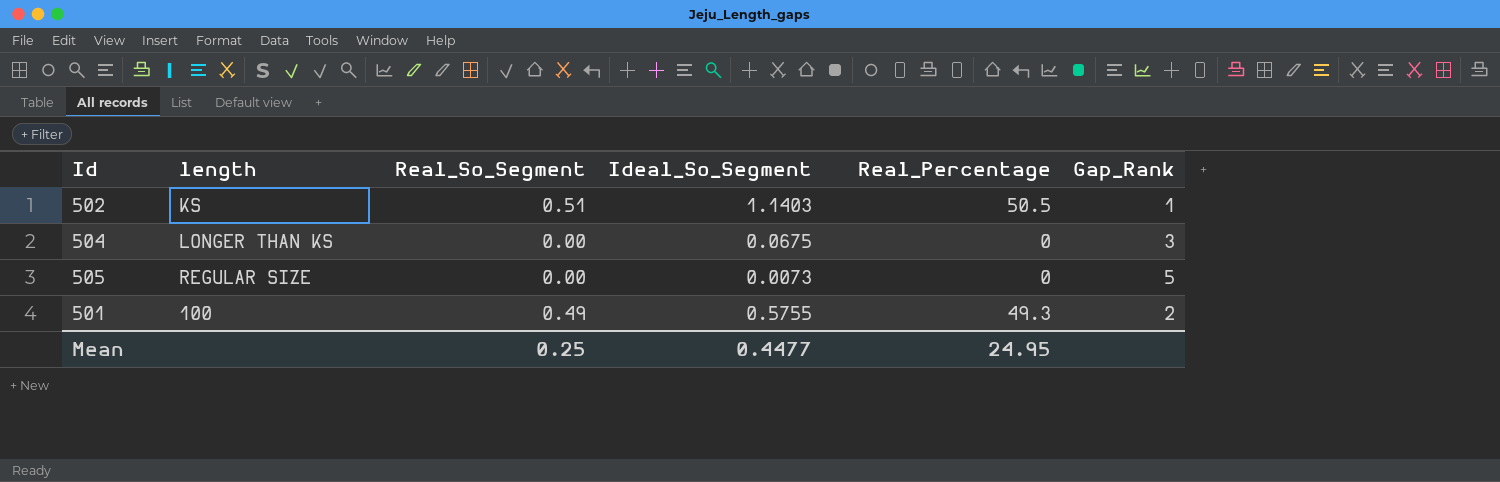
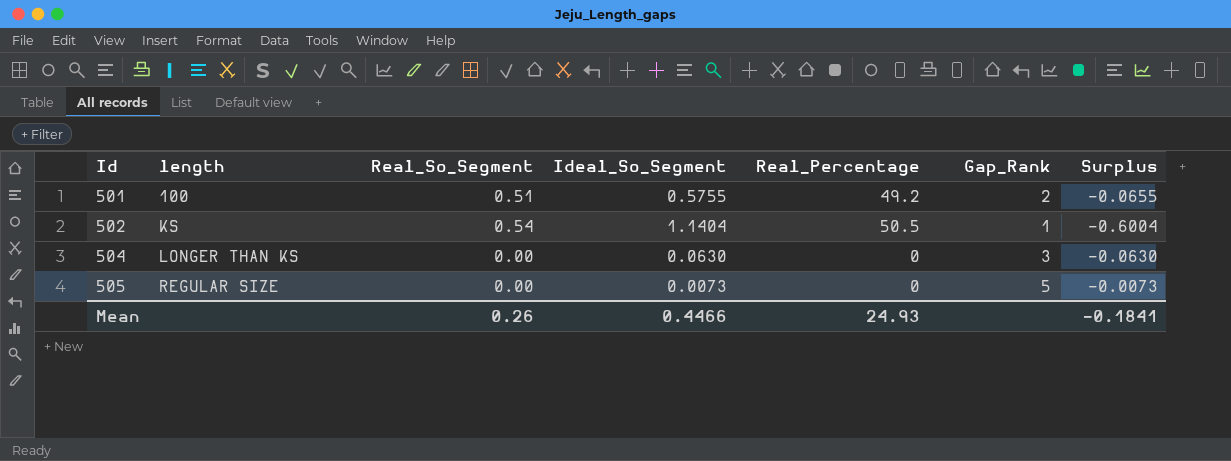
row order: none -> Id ascending
column Surplus | formula: none -> [Real_So_Segment] - [Ideal_So_Segment]
501 | Real_So_Segment: 0.49 -> 0.51
501 | Real_Percentage: 49.3 -> 49.2
502 | Real_So_Segment: 0.51 -> 0.54
502 | Ideal_So_Segment: 1.1403 -> 1.1404
504 | Ideal_So_Segment: 0.0675 -> 0.0630
Mean | Real_So_Segment: 0.25 -> 0.26
Mean | Ideal_So_Segment: 0.4477 -> 0.4466
Mean | Real_Percentage: 24.95 -> 24.93

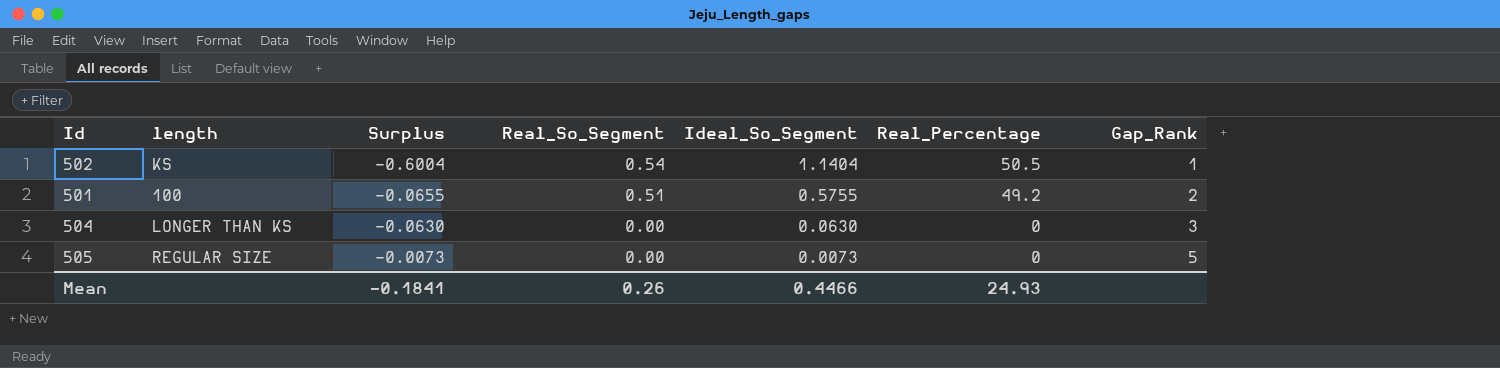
row order: Id ascending -> Surplus ascending
column Surplus | position: 7 -> 3

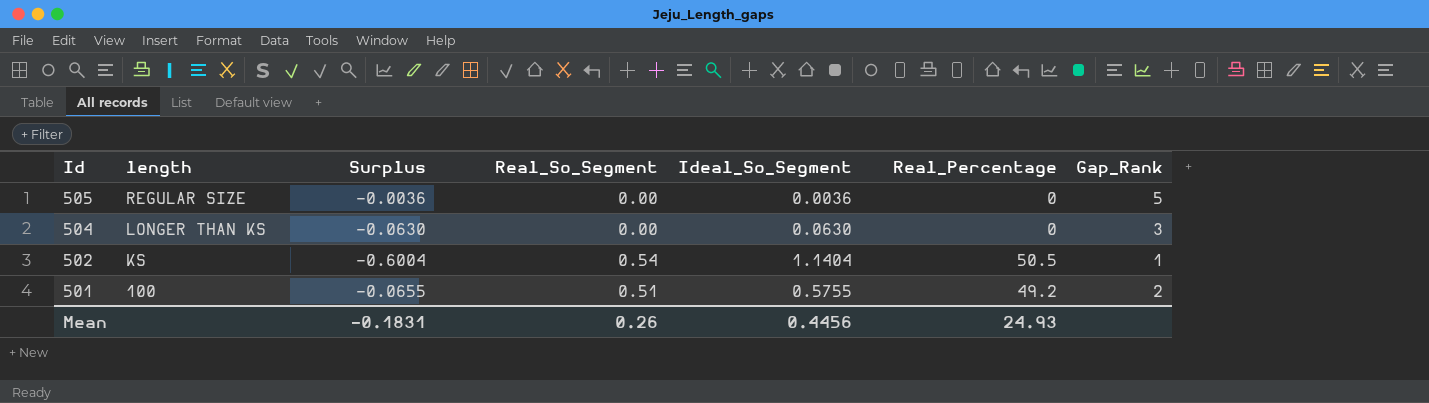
row order: Surplus ascending -> Id descending
505 | Surplus: -0.0073 -> -0.0036
505 | Ideal_So_Segment: 0.0073 -> 0.0036
Mean | Surplus: -0.1841 -> -0.1831
Mean | Ideal_So_Segment: 0.4466 -> 0.4456

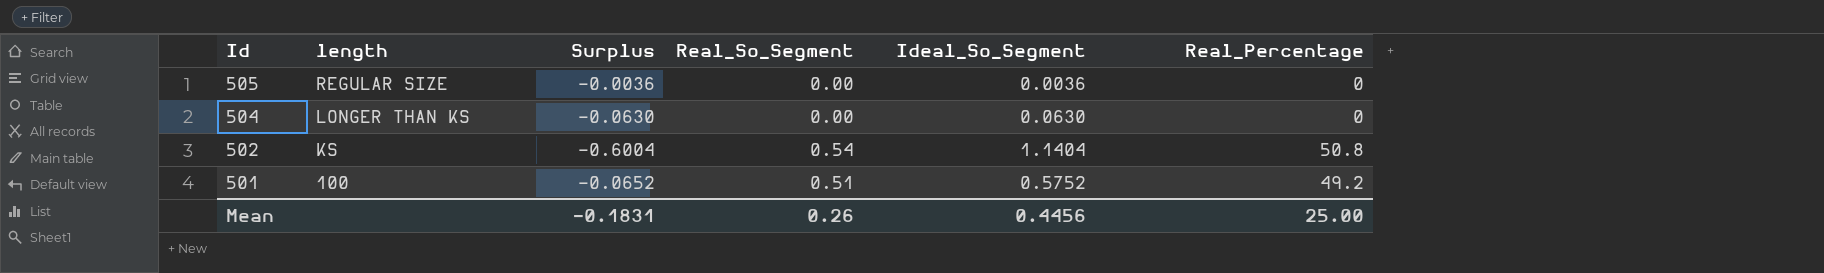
column Gap_Rank | position: 7 -> none
502 | Real_Percentage: 50.5 -> 50.8
501 | Surplus: -0.0655 -> -0.0652
501 | Ideal_So_Segment: 0.5755 -> 0.5752
Mean | Real_Percentage: 24.93 -> 25.00

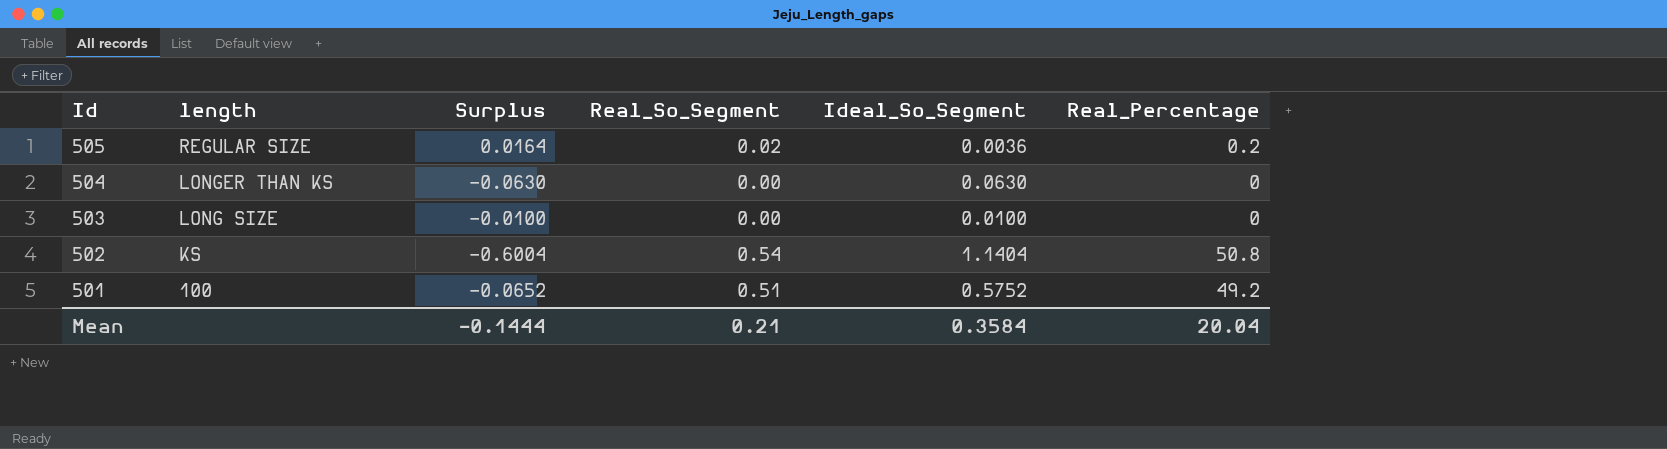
505 | Surplus: -0.0036 -> 0.0164
505 | Real_So_Segment: 0.00 -> 0.02
505 | Real_Percentage: 0 -> 0.2
row 503: none -> LONG SIZE | -0.0100 | 0.00 | 0.0100 | 0
Mean | Surplus: -0.1831 -> -0.1444
Mean | Real_So_Segment: 0.26 -> 0.21
Mean | Ideal_So_Segment: 0.4456 -> 0.3584
Mean | Real_Percentage: 25.00 -> 20.04

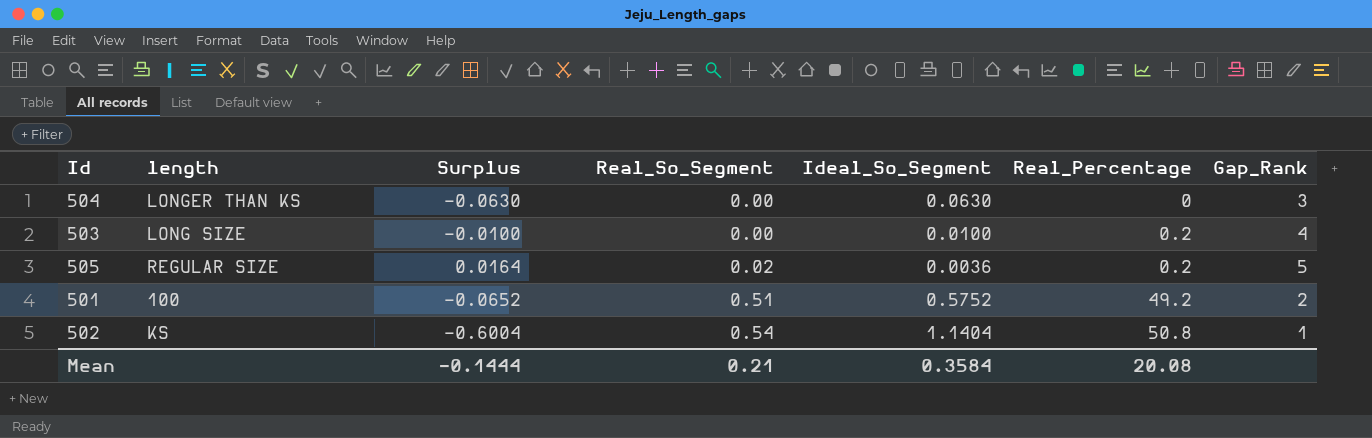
row order: Id descending -> Real_So_Segment ascending
column Gap_Rank | position: none -> 7
503 | Real_Percentage: 0 -> 0.2
Mean | Real_Percentage: 20.04 -> 20.08

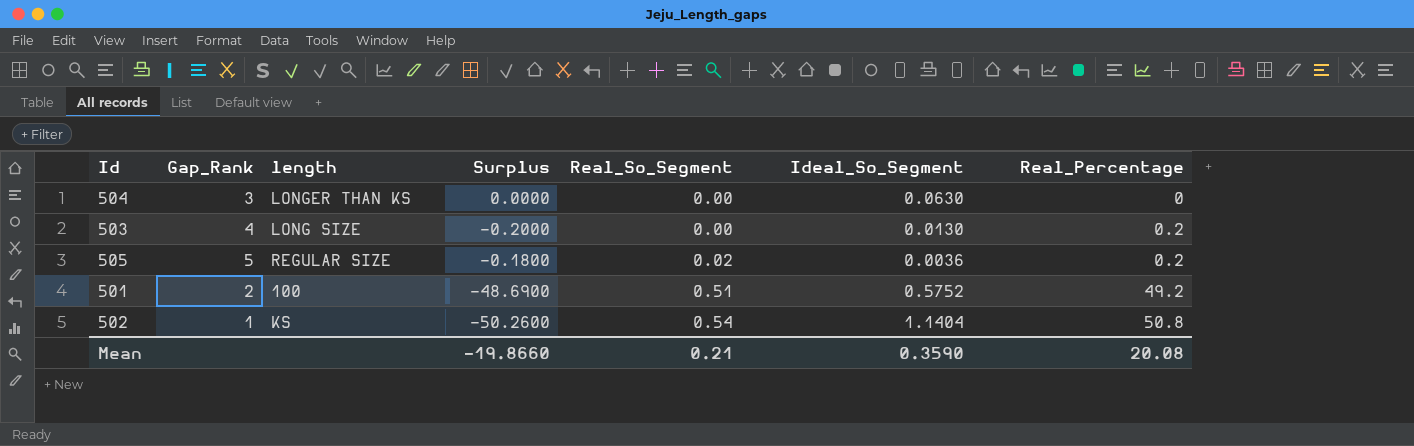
column Gap_Rank | position: 7 -> 2
column Surplus | formula: [Real_So_Segment] - [Ideal_So_Segment] -> [Real_So_Segment] - [Real_Percentage]
503 | Ideal_So_Segment: 0.0100 -> 0.0130
Mean | Surplus: -0.1444 -> -19.8660
Mean | Ideal_So_Segment: 0.3584 -> 0.3590

